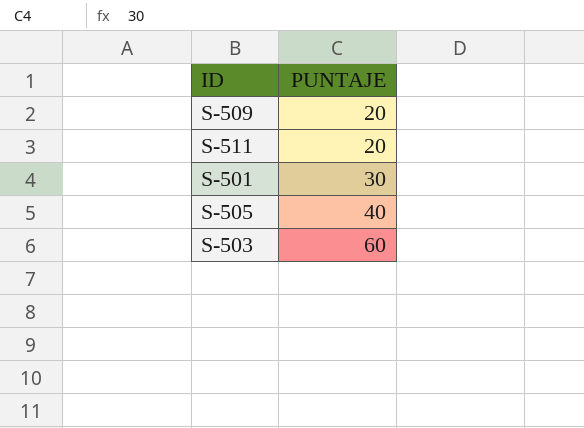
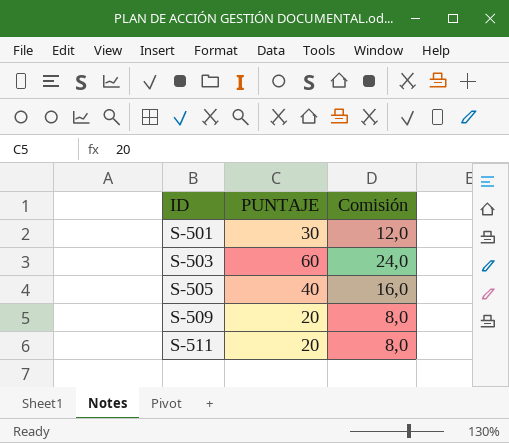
row order: PUNTAJE ascending -> ID ascending
column Comisión | formula: none -> [PUNTAJE] * 0,4

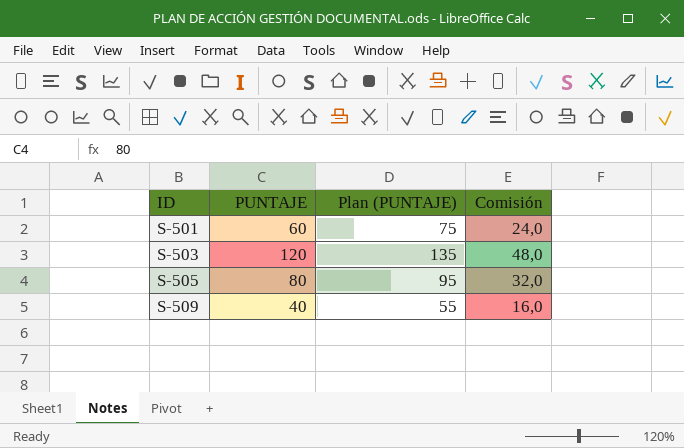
column Plan (PUNTAJE) | formula: none -> [PUNTAJE] + 15
row S-511: 20 | 8,0 -> none
S-501 | PUNTAJE: 30 -> 60
S-501 | Comisión: 12,0 -> 24,0
S-503 | PUNTAJE: 60 -> 120
S-503 | Comisión: 24,0 -> 48,0
S-505 | PUNTAJE: 40 -> 80
S-505 | Comisión: 16,0 -> 32,0
S-509 | PUNTAJE: 20 -> 40
S-509 | Comisión: 8,0 -> 16,0

